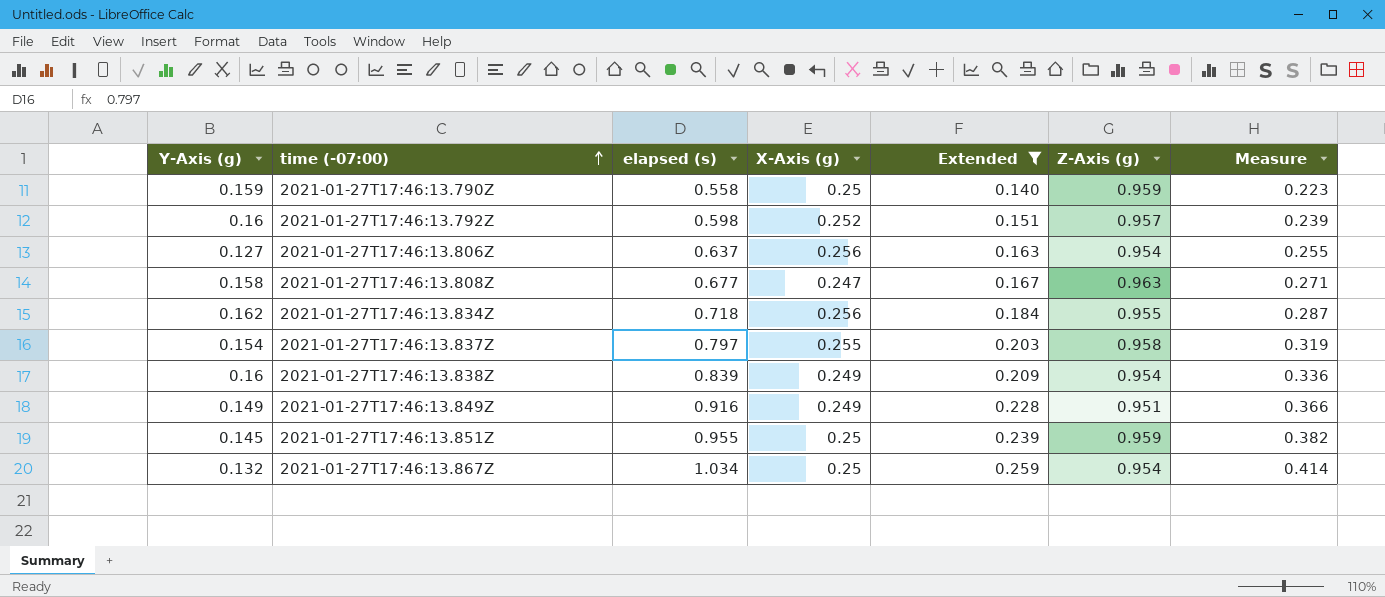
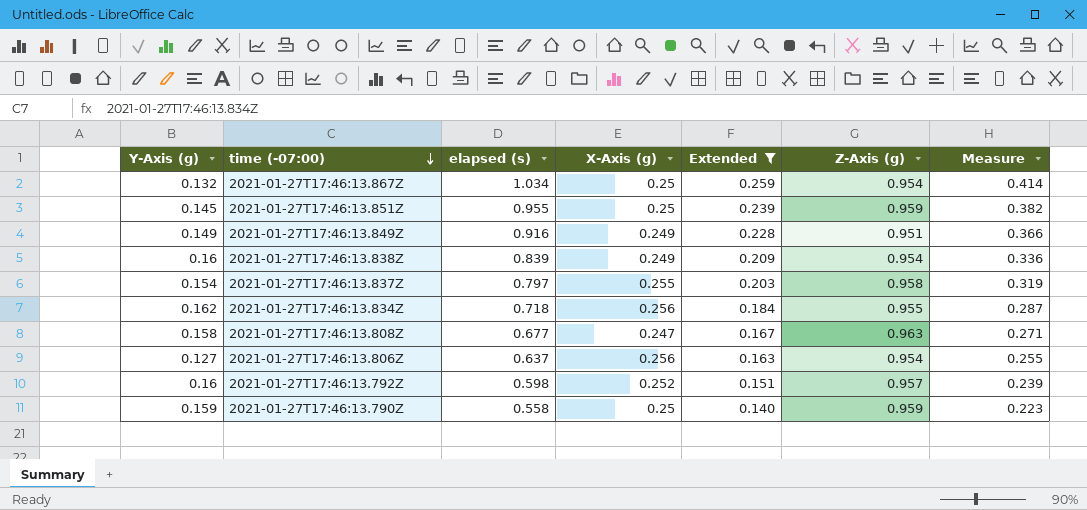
row order: time (-07:00) ascending -> time (-07:00) descending

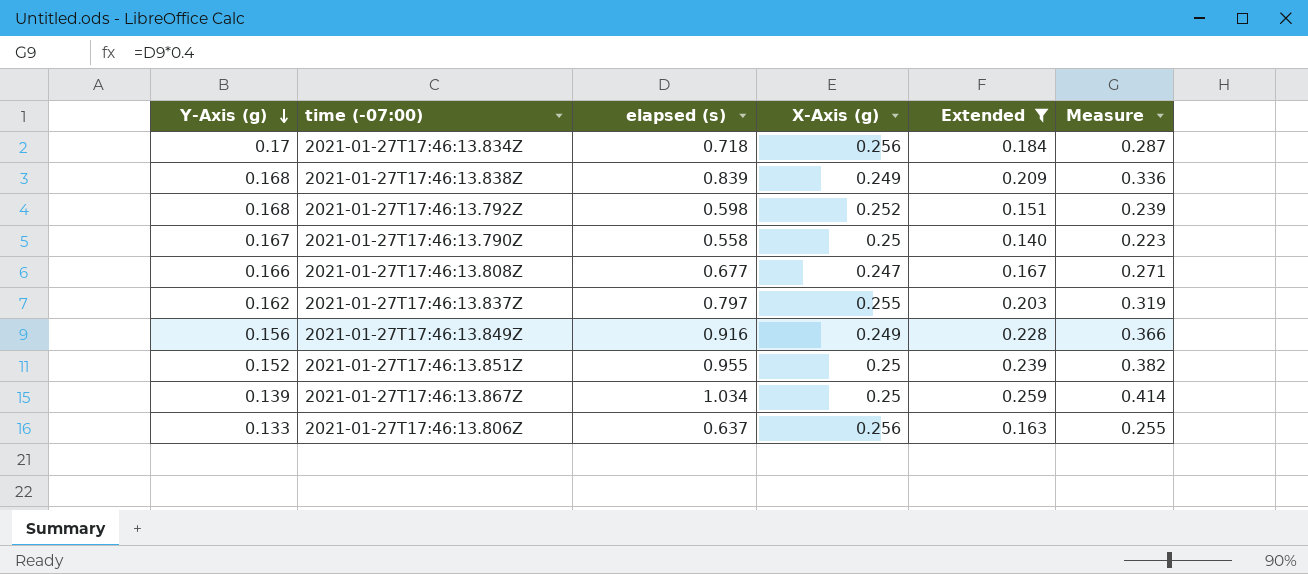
row order: time (-07:00) descending -> Y-Axis (g) descending
column Z-Axis (g) | position: 6 -> none
2021-01-27T17:46:13.834Z | Y-Axis (g): 0.162 -> 0.17
2021-01-27T17:46:13.838Z | Y-Axis (g): 0.16 -> 0.168
2021-01-27T17:46:13.792Z | Y-Axis (g): 0.16 -> 0.168
2021-01-27T17:46:13.790Z | Y-Axis (g): 0.159 -> 0.167
2021-01-27T17:46:13.808Z | Y-Axis (g): 0.158 -> 0.166
2021-01-27T17:46:13.837Z | Y-Axis (g): 0.154 -> 0.162
2021-01-27T17:46:13.849Z | Y-Axis (g): 0.149 -> 0.156
2021-01-27T17:46:13.851Z | Y-Axis (g): 0.145 -> 0.152
2021-01-27T17:46:13.867Z | Y-Axis (g): 0.132 -> 0.139
2021-01-27T17:46:13.806Z | Y-Axis (g): 0.127 -> 0.133

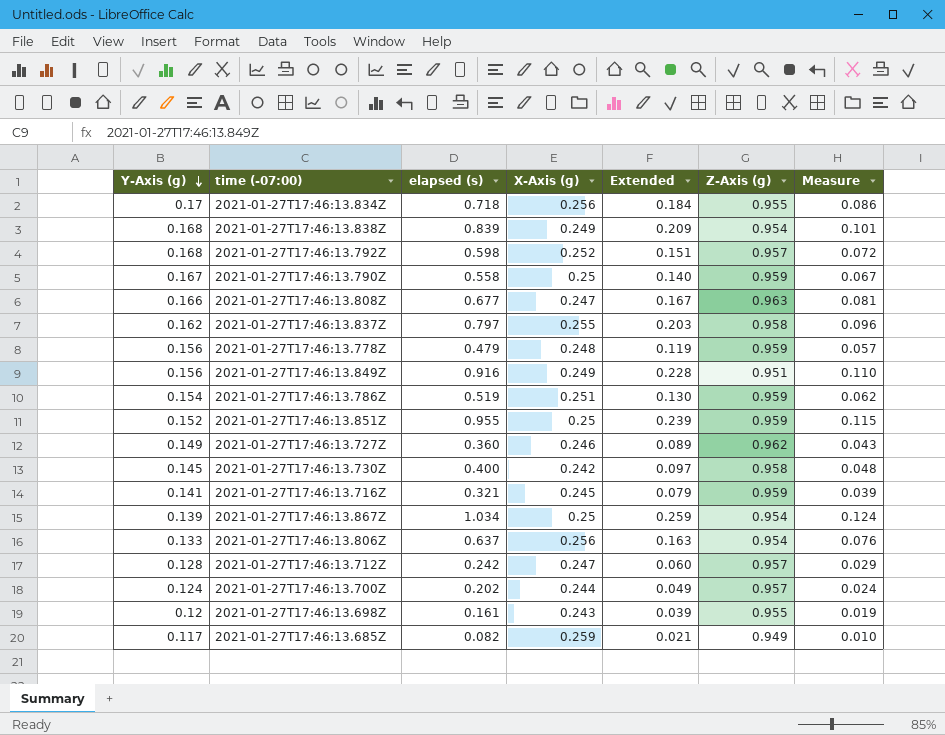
filter: Extended >= 0.140 -> none
column Z-Axis (g) | position: none -> 6
column Measure | formula: [elapsed (s)] * 0.4 -> [elapsed (s)] * 0.12

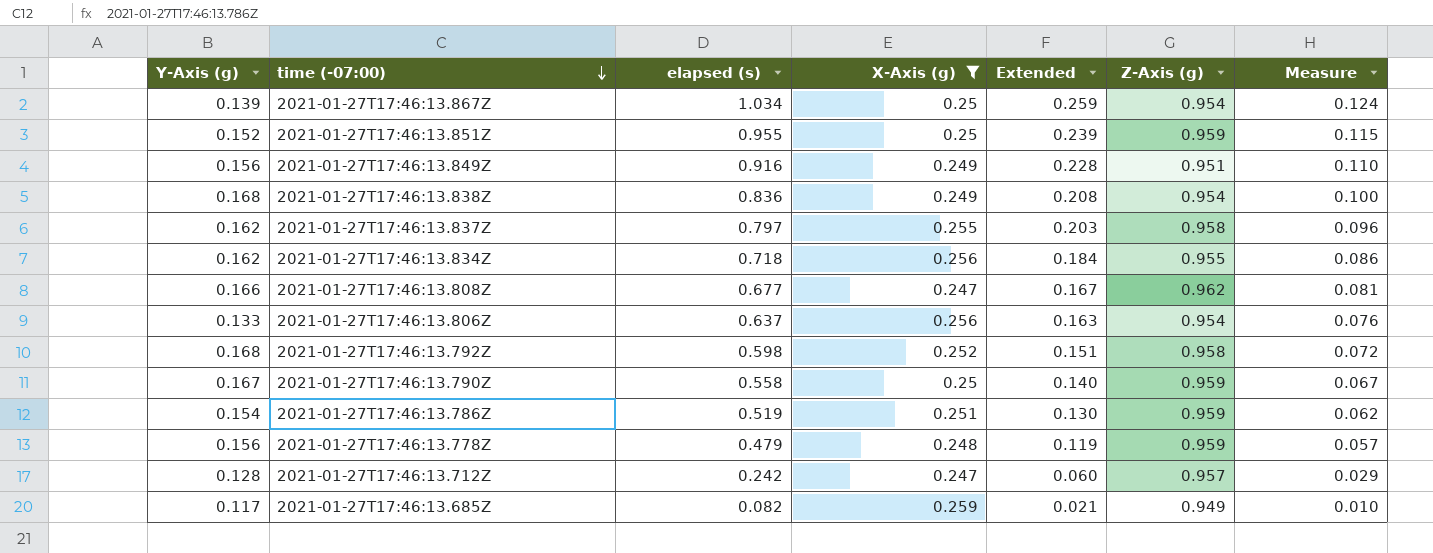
filter: none -> X-Axis (g) >= 0.247
row order: Y-Axis (g) descending -> time (-07:00) descending
2021-01-27T17:46:13.838Z | elapsed (s): 0.839 -> 0.836
2021-01-27T17:46:13.838Z | Extended: 0.209 -> 0.208
2021-01-27T17:46:13.838Z | Measure: 0.101 -> 0.100
2021-01-27T17:46:13.834Z | Y-Axis (g): 0.17 -> 0.162
2021-01-27T17:46:13.808Z | Z-Axis (g): 0.963 -> 0.962
2021-01-27T17:46:13.792Z | Z-Axis (g): 0.957 -> 0.958

